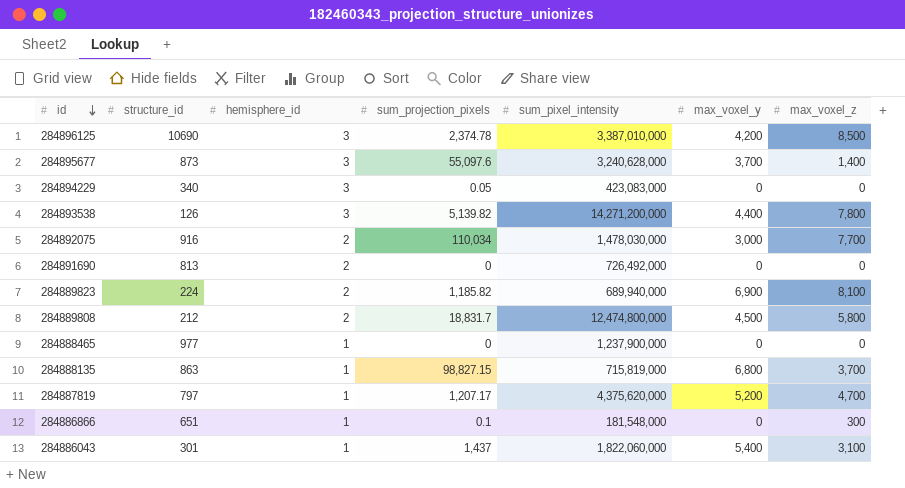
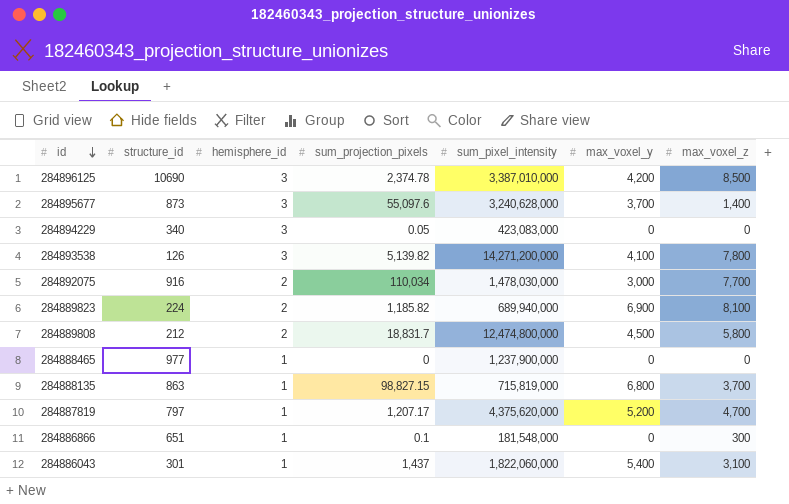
row 284891690: 813 | 2 | 0 | 726,492,000 | 0 | 0 -> none
284893538 | max_voxel_y: 4,400 -> 4,100

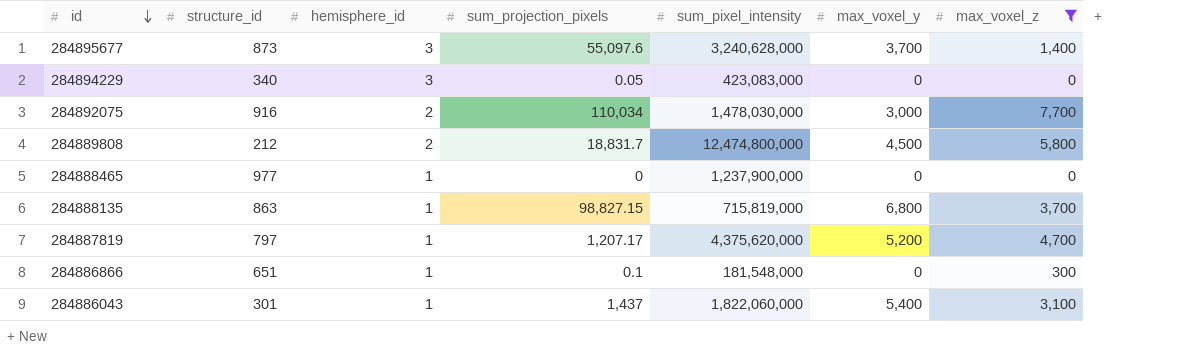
filter: none -> max_voxel_z <= 7,700

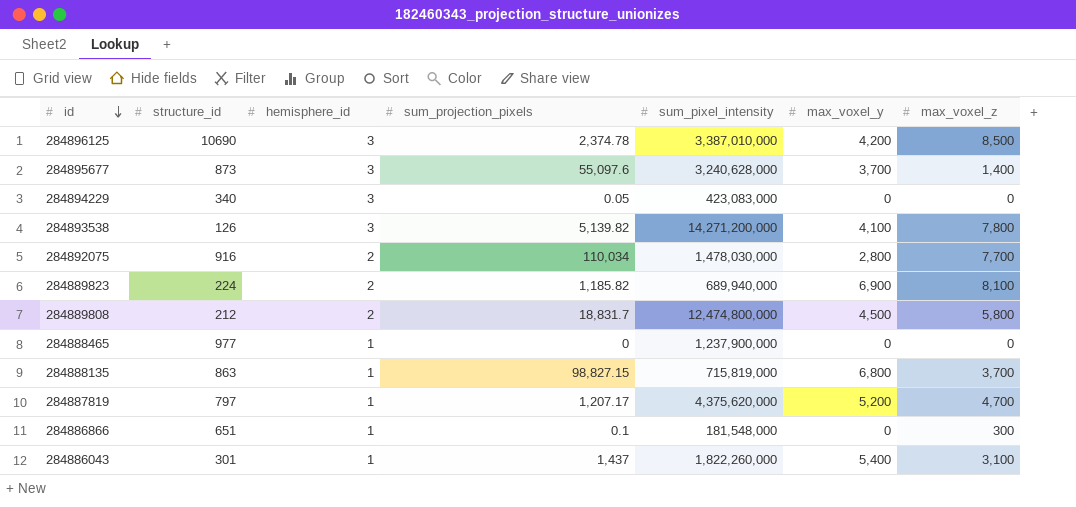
filter: max_voxel_z <= 7,700 -> none
284892075 | max_voxel_y: 3,000 -> 2,800
284886043 | sum_pixel_intensity: 1,822,060,000 -> 1,822,260,000

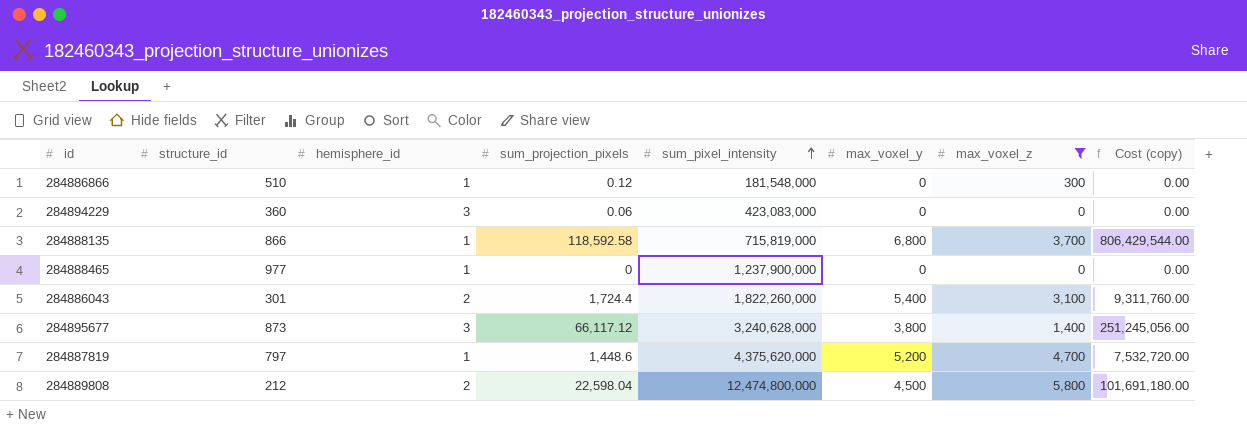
filter: none -> max_voxel_z <= 5,800
row order: id descending -> sum_pixel_intensity ascending
column Cost (copy) | formula: none -> [sum_projection_pixels] * [max_voxel_y]
284886866 | structure_id: 651 -> 510
284886866 | sum_projection_pixels: 0.1 -> 0.12
284894229 | structure_id: 340 -> 360
284894229 | sum_projection_pixels: 0.05 -> 0.06
284888135 | structure_id: 863 -> 866
284888135 | sum_projection_pixels: 98,827.15 -> 118,592.58
284886043 | hemisphere_id: 1 -> 2
284886043 | sum_projection_pixels: 1,437 -> 1,724.4
284895677 | sum_projection_pixels: 55,097.6 -> 66,117.12
284895677 | max_voxel_y: 3,700 -> 3,800
284887819 | sum_projection_pixels: 1,207.17 -> 1,448.6
284889808 | sum_projection_pixels: 18,831.7 -> 22,598.04

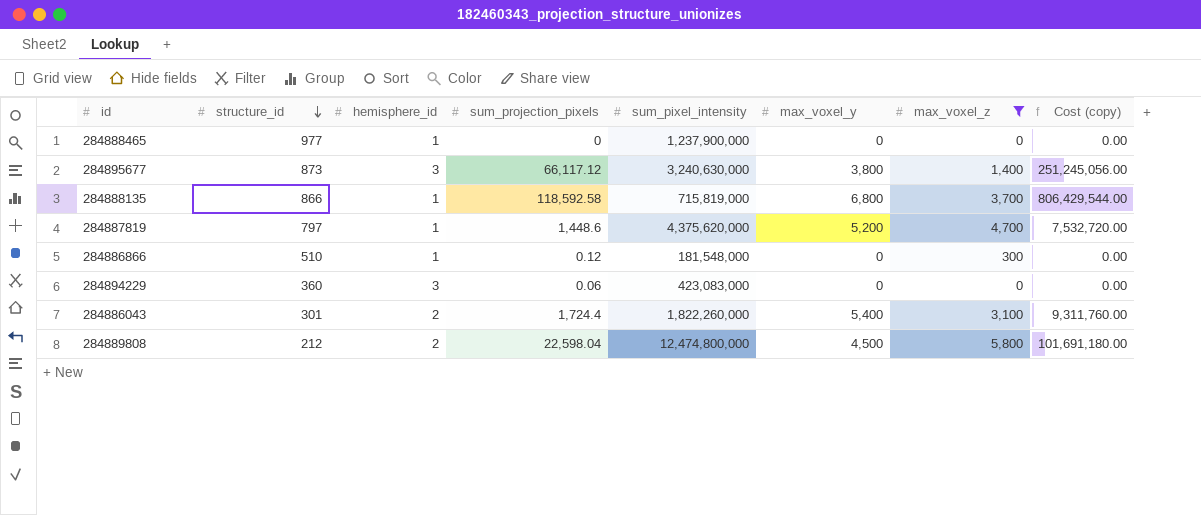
row order: sum_pixel_intensity ascending -> structure_id descending
284895677 | sum_pixel_intensity: 3,240,628,000 -> 3,240,630,000

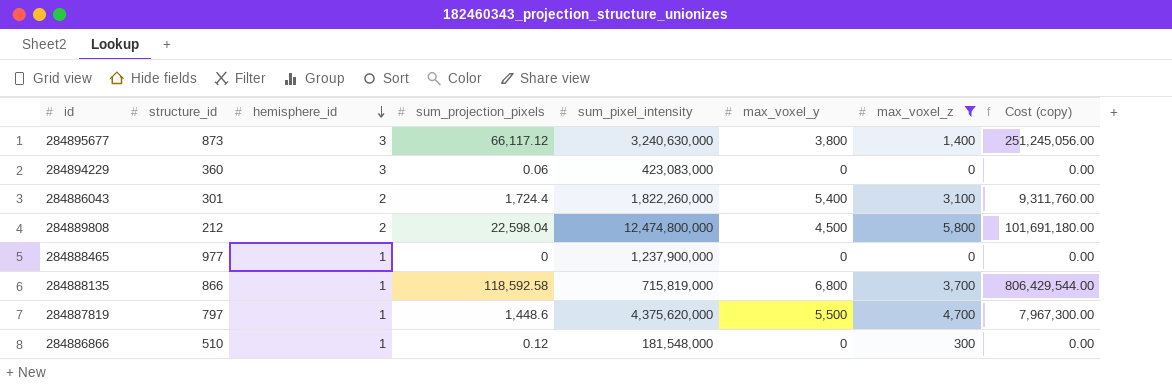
row order: structure_id descending -> hemisphere_id descending
284887819 | max_voxel_y: 5,200 -> 5,500
284887819 | Cost (copy): 7,532,720.00 -> 7,967,300.00

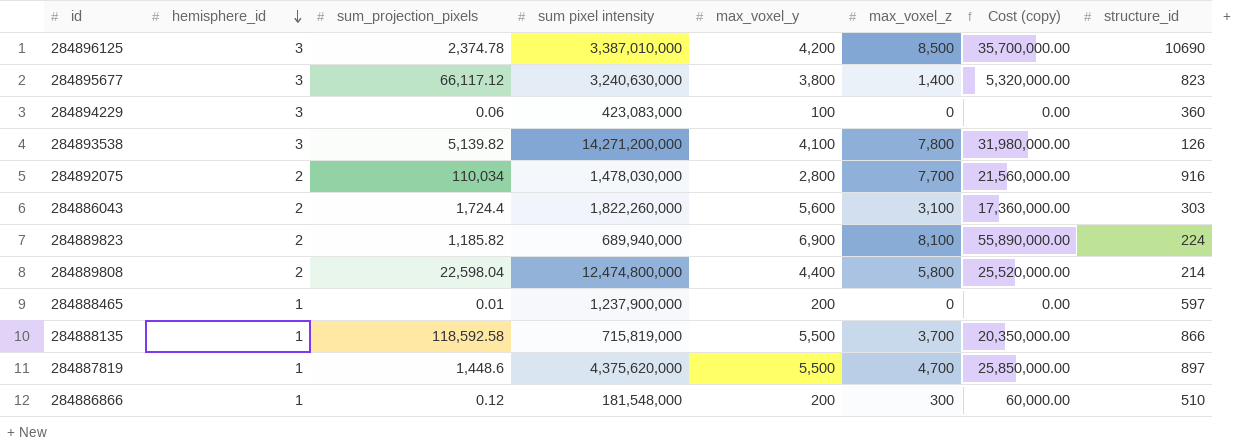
filter: max_voxel_z <= 5,800 -> none
column name: sum_pixel_intensity -> sum pixel intensity
column Cost (copy) | formula: [sum_projection_pixels] * [max_voxel_y] -> [max_voxel_y] * [max_voxel_z]
column structure_id | position: 2 -> 8
284895677 | structure_id: 873 -> 823
284894229 | max_voxel_y: 0 -> 100
284886043 | max_voxel_y: 5,400 -> 5,600
284886043 | structure_id: 301 -> 303
284889808 | max_voxel_y: 4,500 -> 4,400
284889808 | structure_id: 212 -> 214
284888465 | sum_projection_pixels: 0 -> 0.01
284888465 | max_voxel_y: 0 -> 200
284888465 | structure_id: 977 -> 597
284888135 | max_voxel_y: 6,800 -> 5,500
284887819 | structure_id: 797 -> 897
284886866 | max_voxel_y: 0 -> 200

